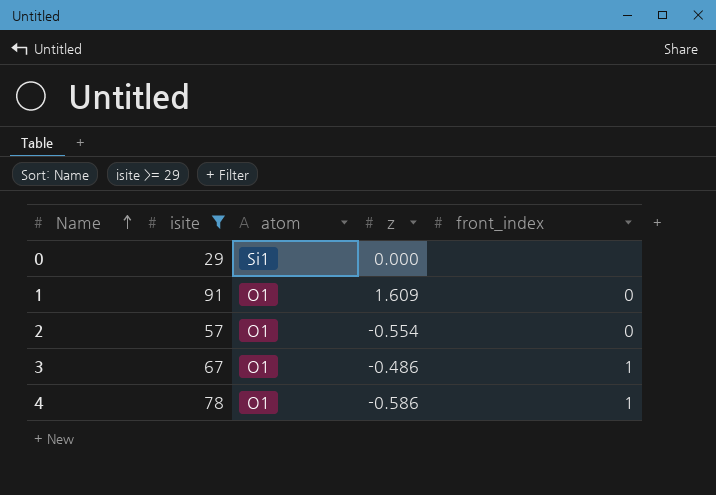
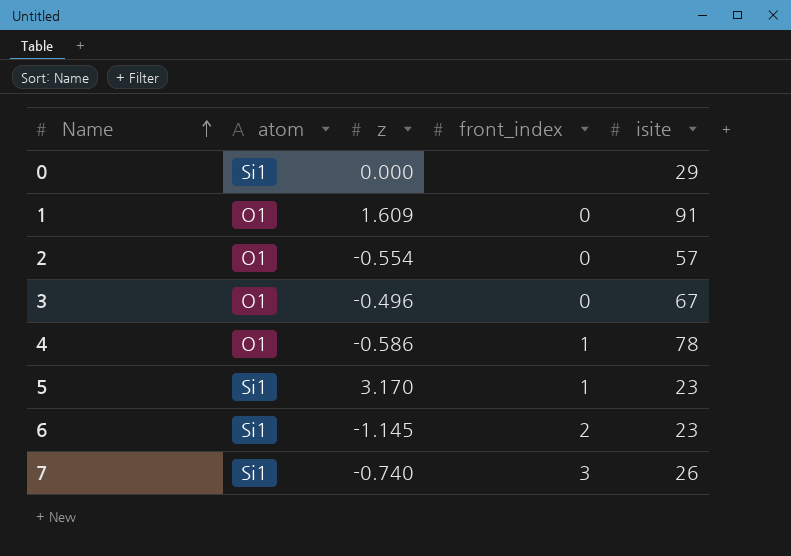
filter: isite >= 29 -> none
column isite | position: 2 -> 5
3 | z: -0.486 -> -0.496
3 | front_index: 1 -> 0

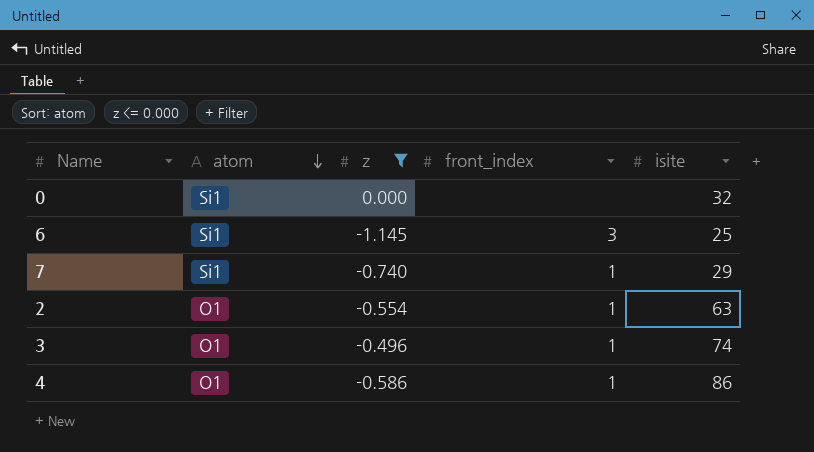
filter: none -> z <= 0.000
row order: Name ascending -> atom descending
0 | isite: 29 -> 32
6 | front_index: 2 -> 3
6 | isite: 23 -> 25
7 | front_index: 3 -> 1
7 | isite: 26 -> 29
2 | front_index: 0 -> 1
2 | isite: 57 -> 63
3 | front_index: 0 -> 1
3 | isite: 67 -> 74
4 | isite: 78 -> 86

